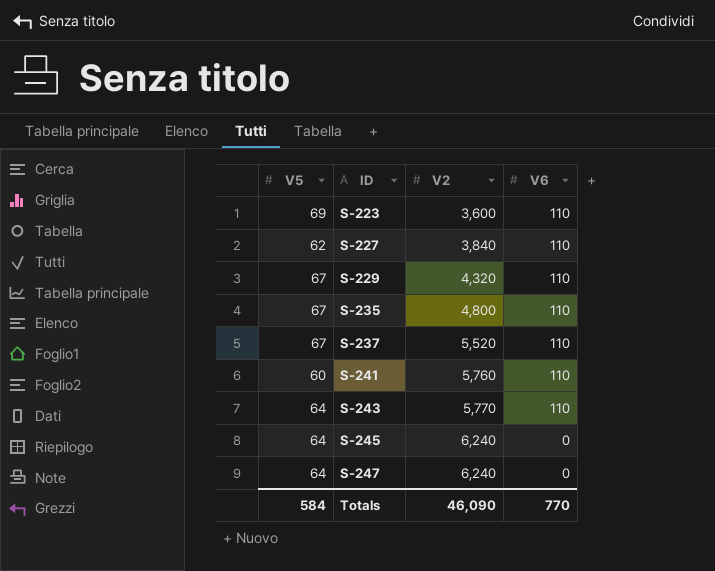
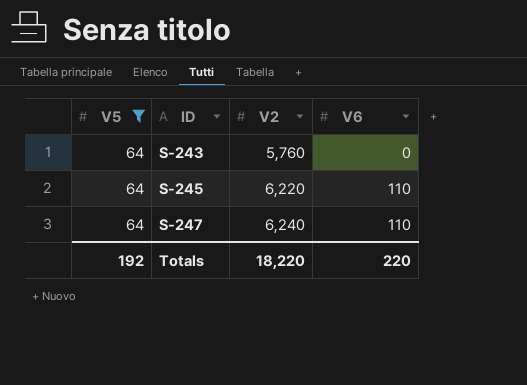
filter: none -> V5 = 64
S-243 | V2: 5,770 -> 5,760
S-243 | V6: 110 -> 0
S-245 | V2: 6,240 -> 6,220
S-245 | V6: 0 -> 110
S-247 | V6: 0 -> 110
Totals | V5: 584 -> 192
Totals | V2: 46,090 -> 18,220
Totals | V6: 770 -> 220

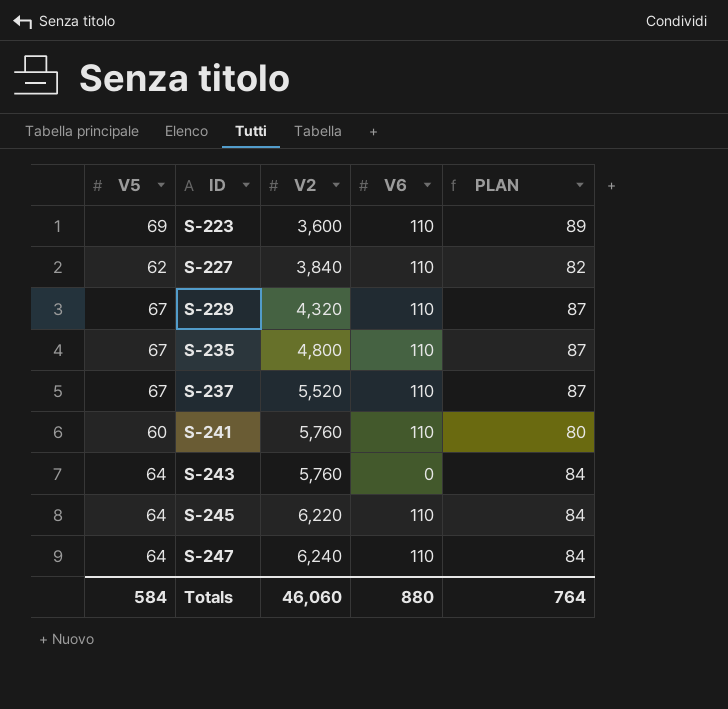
filter: V5 = 64 -> none
column PLAN | formula: none -> [V5] + 20
Totals | V5: 192 -> 584
Totals | V2: 18,220 -> 46,060
Totals | V6: 220 -> 880

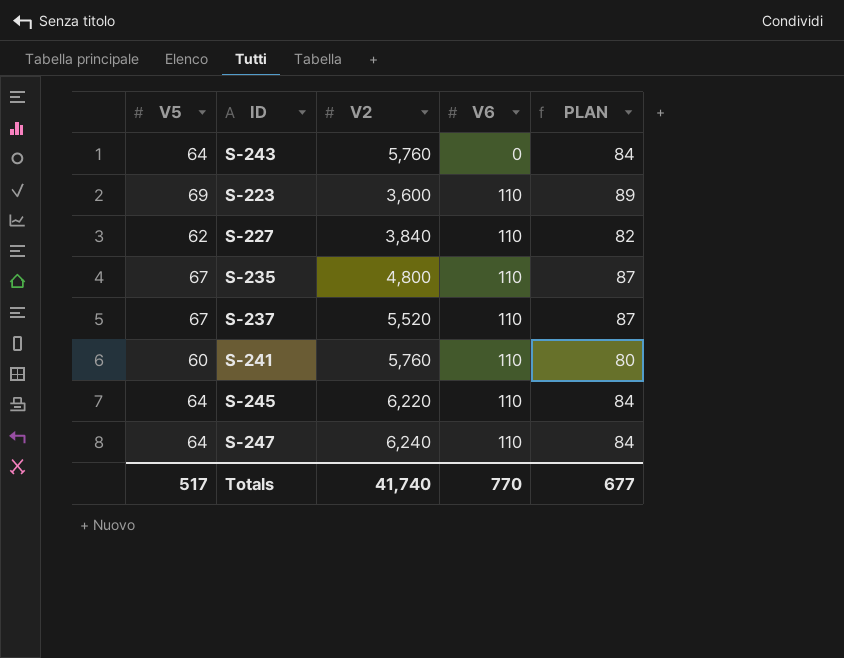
row order: ID ascending -> V6 ascending
row S-229: 67 | 4,320 | 110 | 87 -> none
Totals | V5: 584 -> 517
Totals | V2: 46,060 -> 41,740
Totals | V6: 880 -> 770
Totals | PLAN: 764 -> 677

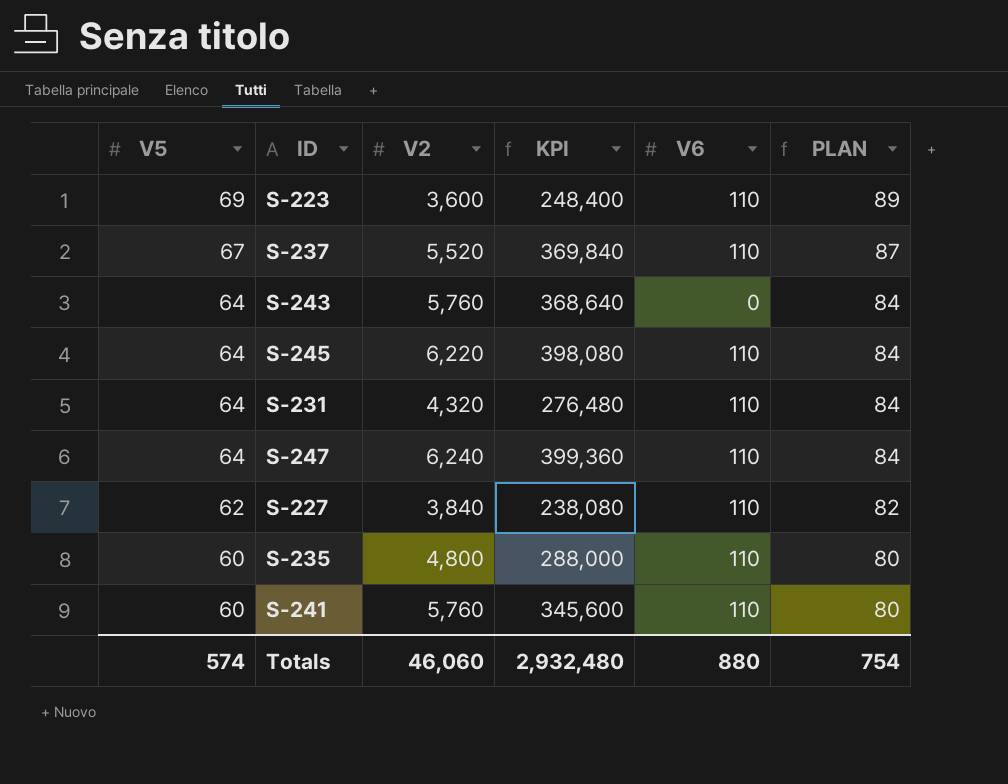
row order: V6 ascending -> V5 descending
column KPI | formula: none -> [V5] * [V2]
row S-231: none -> 64 | 4,320 | 276,480 | 110 | 84
S-235 | V5: 67 -> 60
S-235 | PLAN: 87 -> 80
Totals | V5: 517 -> 574
Totals | V2: 41,740 -> 46,060
Totals | V6: 770 -> 880
Totals | PLAN: 677 -> 754

